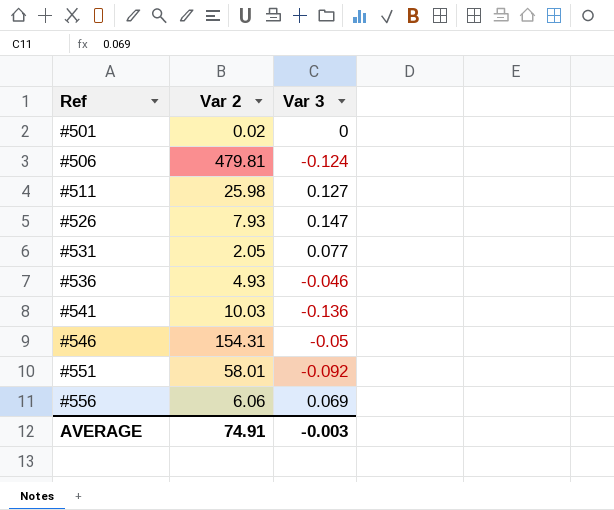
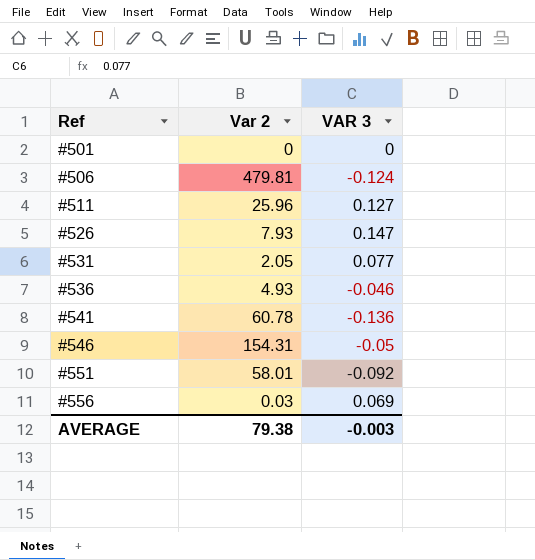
column name: Var 3 -> VAR 3
#501 | Var 2: 0.02 -> 0
#511 | Var 2: 25.98 -> 25.96
#541 | Var 2: 10.03 -> 60.78
#556 | Var 2: 6.06 -> 0.03
AVERAGE | Var 2: 74.91 -> 79.38

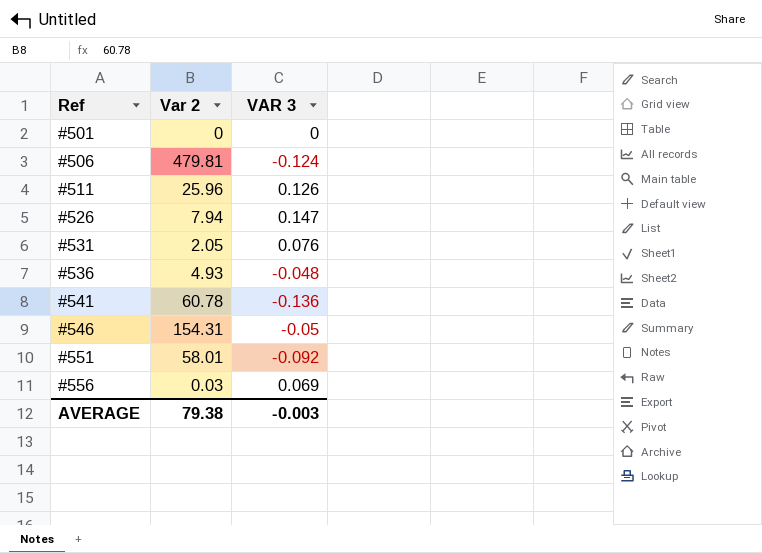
#511 | VAR 3: 0.127 -> 0.126
#526 | Var 2: 7.93 -> 7.94
#531 | VAR 3: 0.077 -> 0.076
#536 | VAR 3: -0.046 -> -0.048

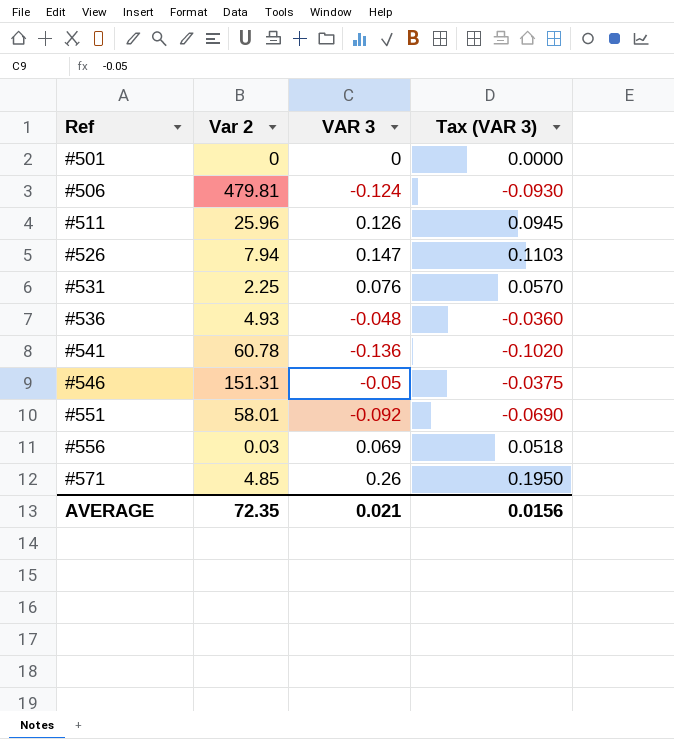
column Tax (VAR 3) | formula: none -> [VAR 3] * 0.75
#531 | Var 2: 2.05 -> 2.25
#546 | Var 2: 154.31 -> 151.31
row #571: none -> 4.85 | 0.26 | 0.1950
AVERAGE | Var 2: 79.38 -> 72.35
AVERAGE | VAR 3: -0.003 -> 0.021

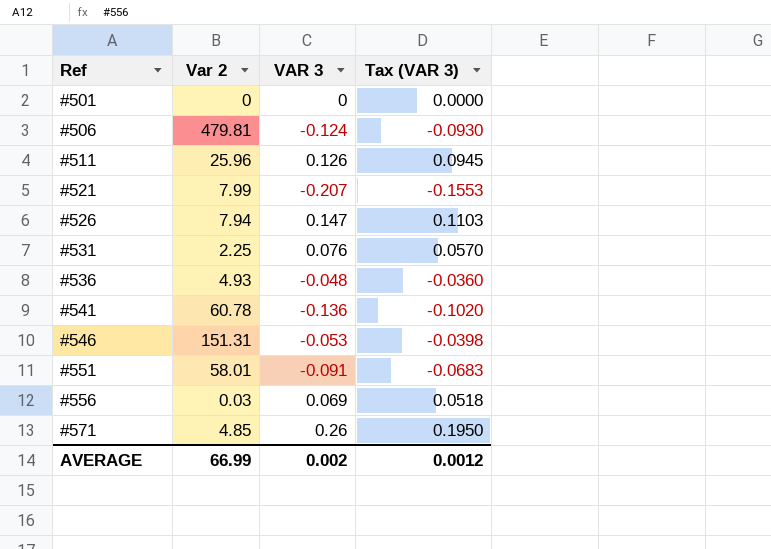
row #521: none -> 7.99 | -0.207 | -0.1553
#546 | VAR 3: -0.05 -> -0.053
#546 | Tax (VAR 3): -0.0375 -> -0.0398
#551 | VAR 3: -0.092 -> -0.091
#551 | Tax (VAR 3): -0.0690 -> -0.0683
AVERAGE | Var 2: 72.35 -> 66.99
AVERAGE | VAR 3: 0.021 -> 0.002
AVERAGE | Tax (VAR 3): 0.0156 -> 0.0012

